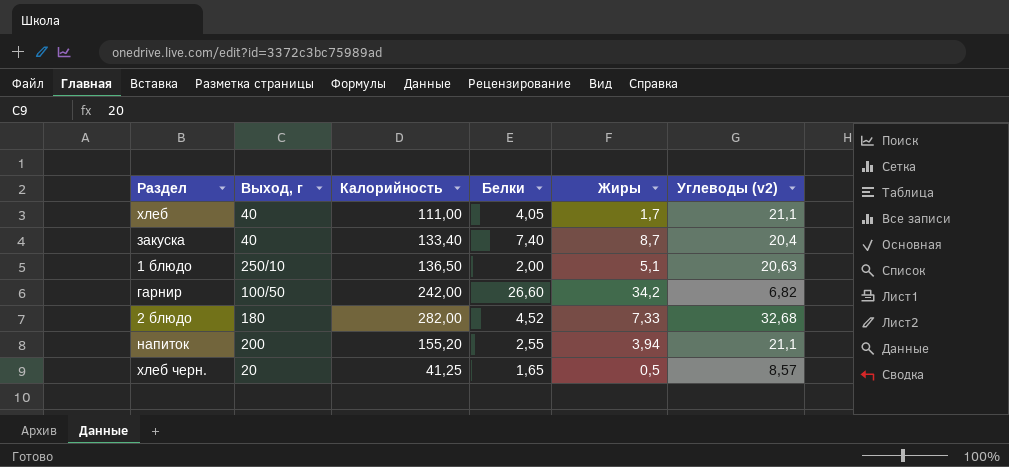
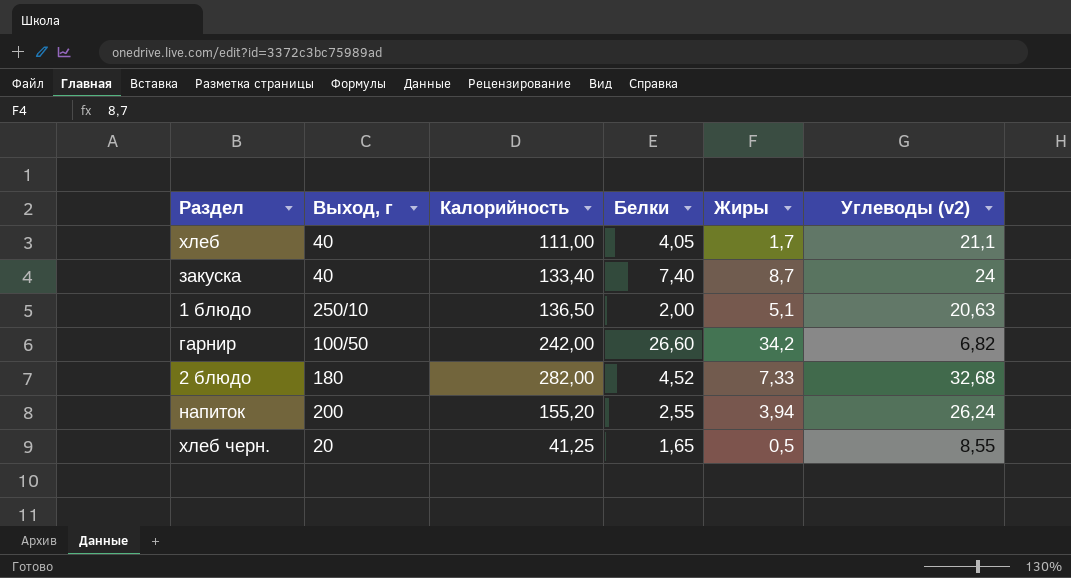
закуска | Углеводы (v2): 20,4 -> 24
напиток | Углеводы (v2): 21,1 -> 26,24
хлеб черн. | Углеводы (v2): 8,57 -> 8,55

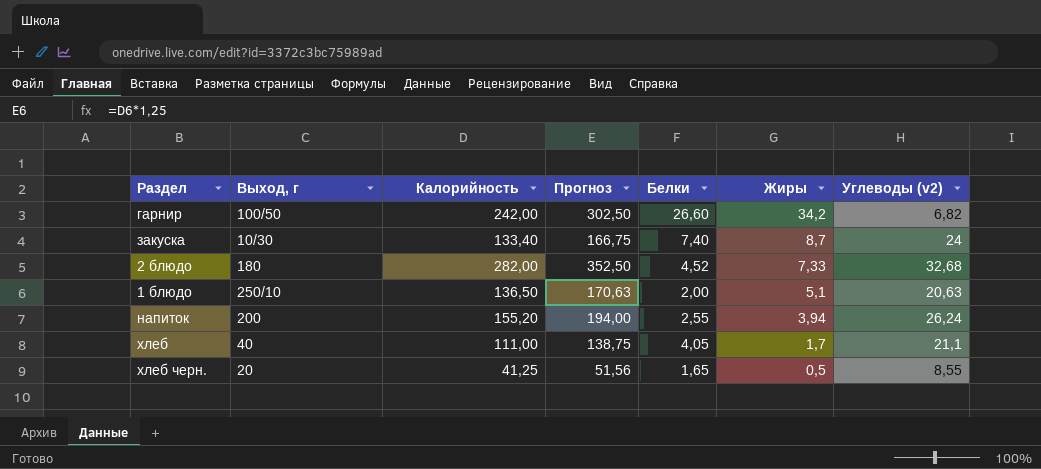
row order: none -> Жиры descending
column Прогноз | formula: none -> [Калорийность] * 1,25
закуска | Выход, г: 40 -> 10/30

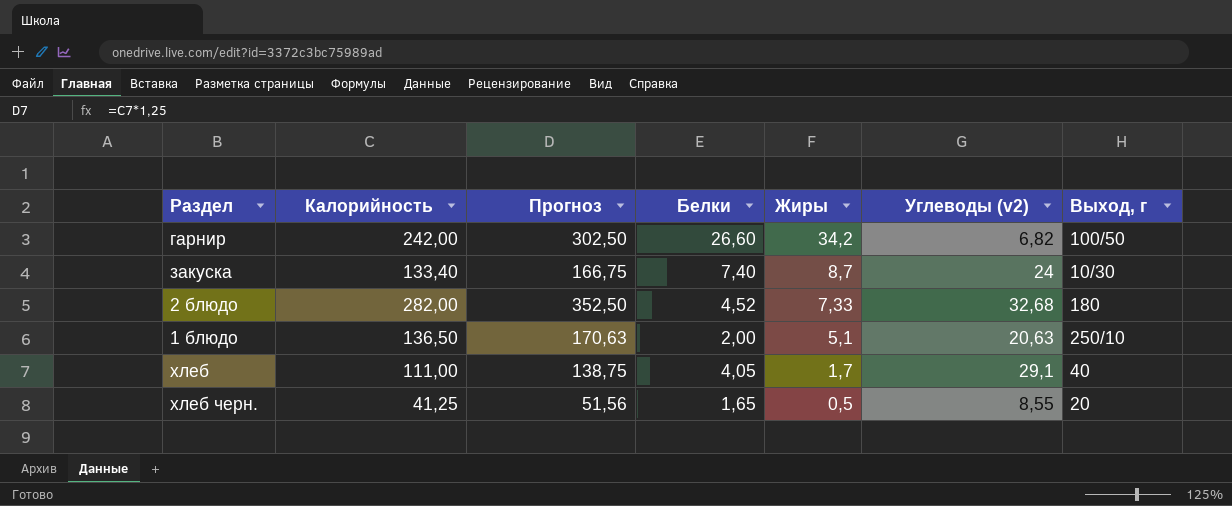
column Выход, г | position: 2 -> 7
row напиток: 200 | 155,20 | 194,00 | 2,55 | 3,94 | 26,24 -> none
хлеб | Углеводы (v2): 21,1 -> 29,1

